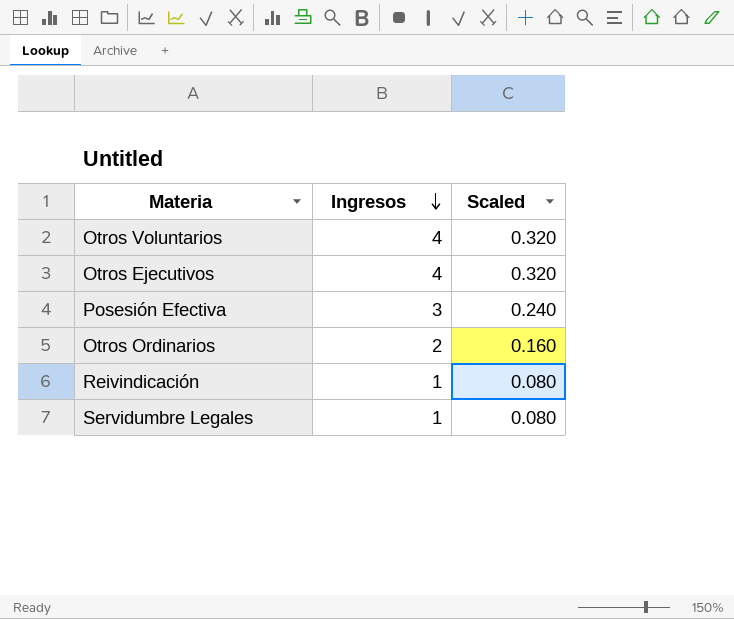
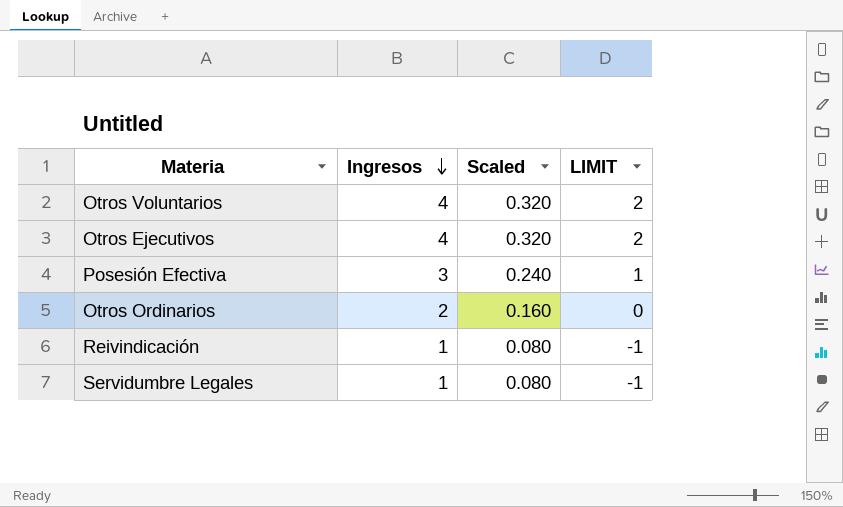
column LIMIT | formula: none -> [Ingresos] - 2

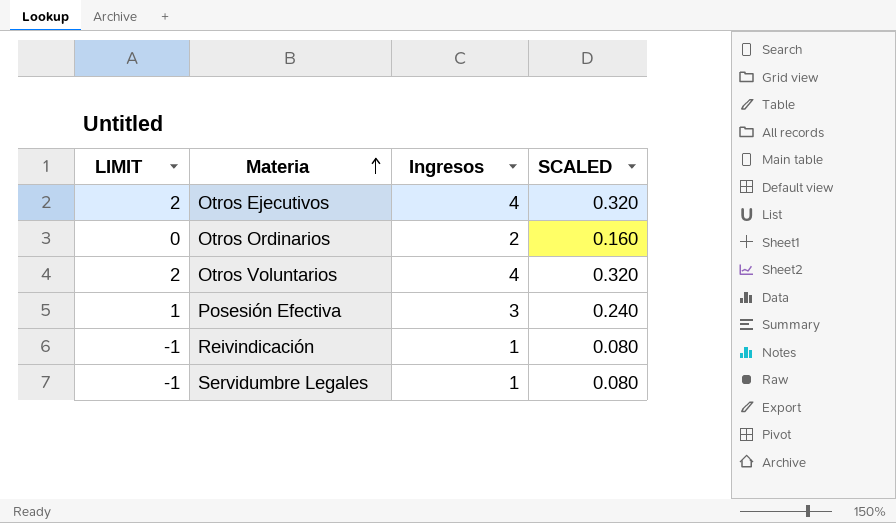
row order: Ingresos descending -> Materia ascending
column LIMIT | position: 4 -> 1
column name: Scaled -> SCALED

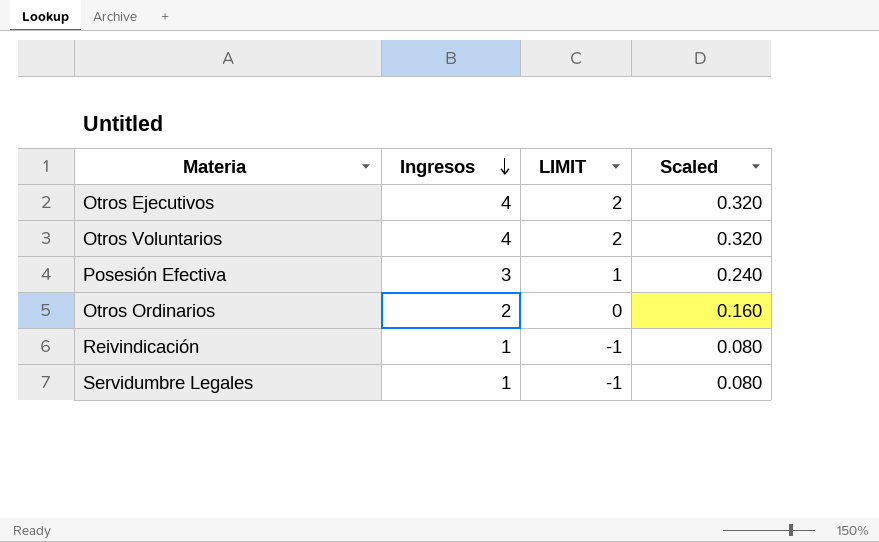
row order: Materia ascending -> Ingresos descending
column LIMIT | position: 1 -> 3
column name: SCALED -> Scaled

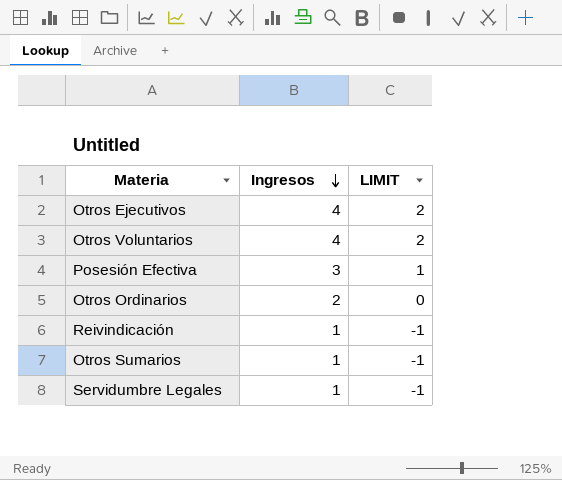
column Scaled | formula: [Ingresos] * 0.08 -> none
row Otros Sumarios: none -> 1 | -1

